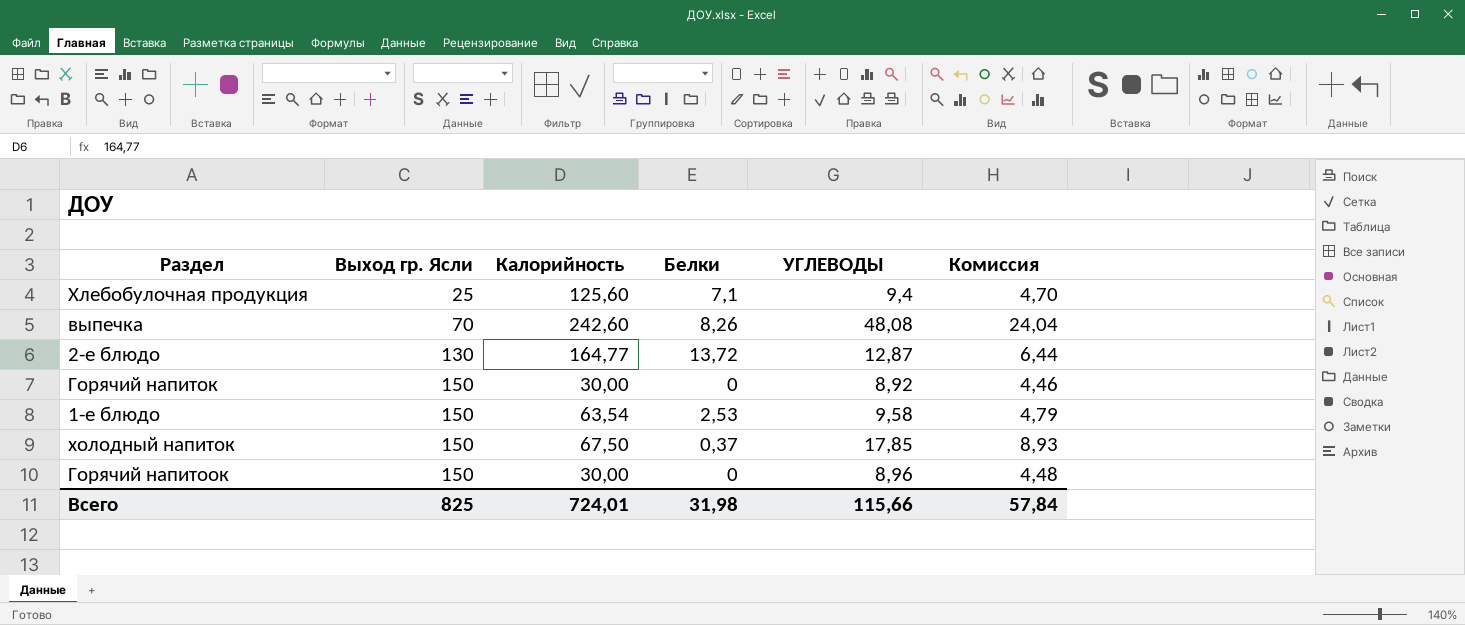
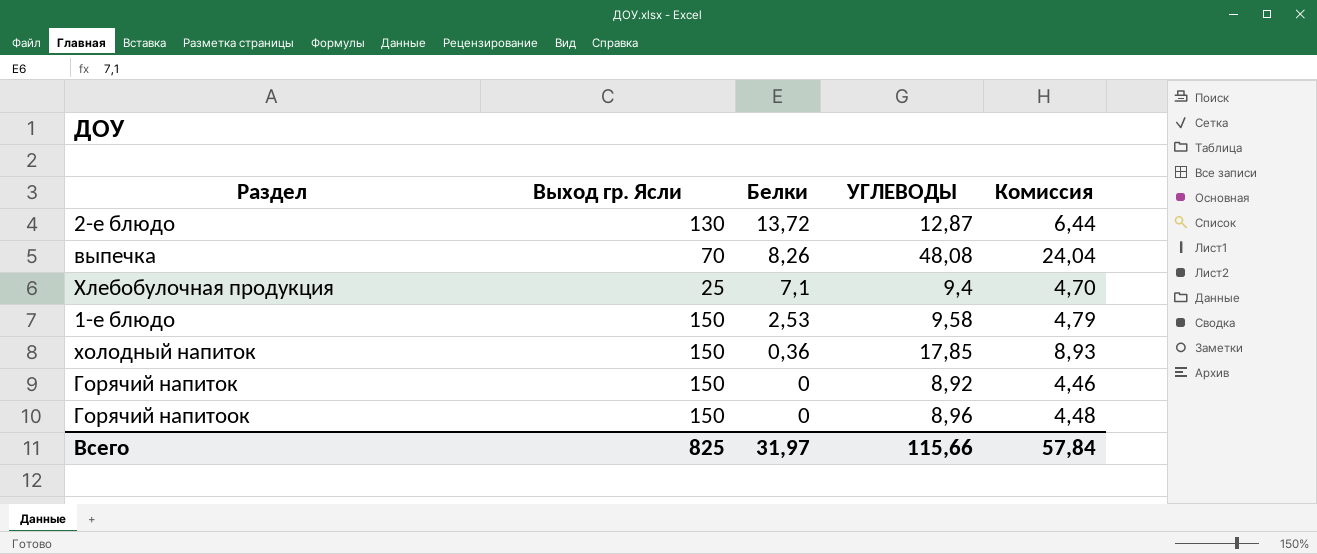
row order: Выход гр. Ясли ascending -> Белки descending
column Калорийность | position: 3 -> none
холодный напиток | Белки: 0,37 -> 0,36
Всего | Белки: 31,98 -> 31,97

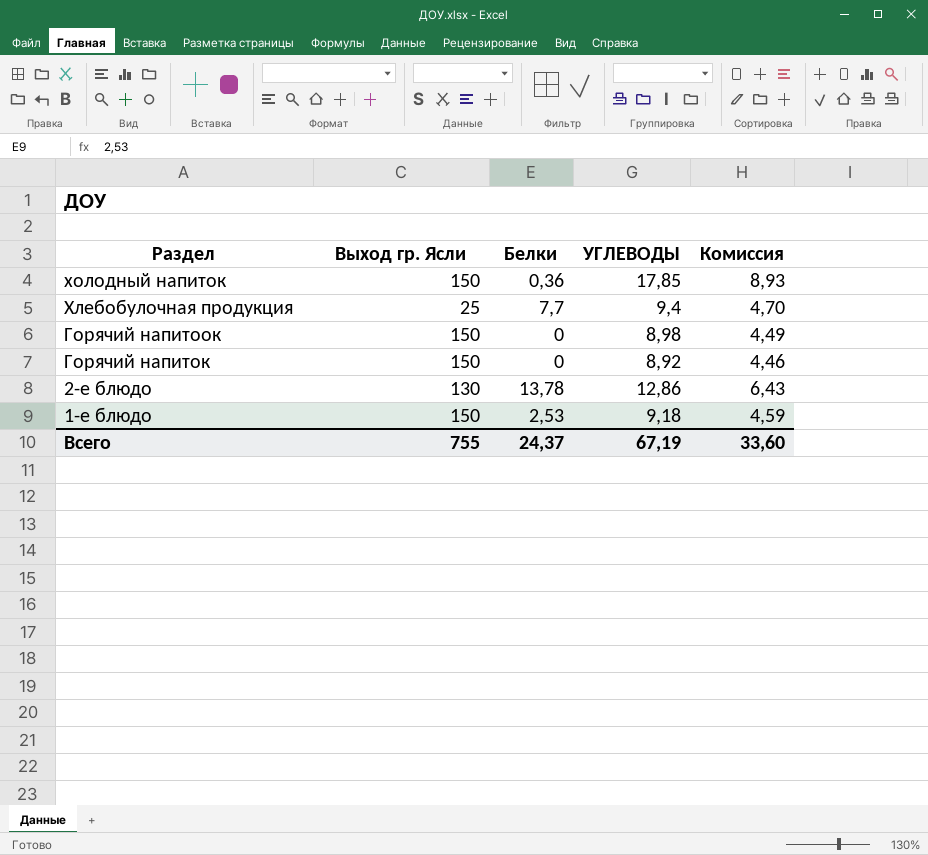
row order: Белки descending -> Раздел descending
row выпечка: 70 | 8,26 | 48,08 | 24,04 -> none
Хлебобулочная продукция | Белки: 7,1 -> 7,7
Горячий напитоок | УГЛЕВОДЫ: 8,96 -> 8,98
Горячий напитоок | Комиссия: 4,48 -> 4,49
2-е блюдо | Белки: 13,72 -> 13,78
2-е блюдо | УГЛЕВОДЫ: 12,87 -> 12,86
2-е блюдо | Комиссия: 6,44 -> 6,43
1-е блюдо | УГЛЕВОДЫ: 9,58 -> 9,18
1-е блюдо | Комиссия: 4,79 -> 4,59
Всего | Выход гр. Ясли: 825 -> 755
Всего | Белки: 31,97 -> 24,37
Всего | УГЛЕВОДЫ: 115,66 -> 67,19
Всего | Комиссия: 57,84 -> 33,60

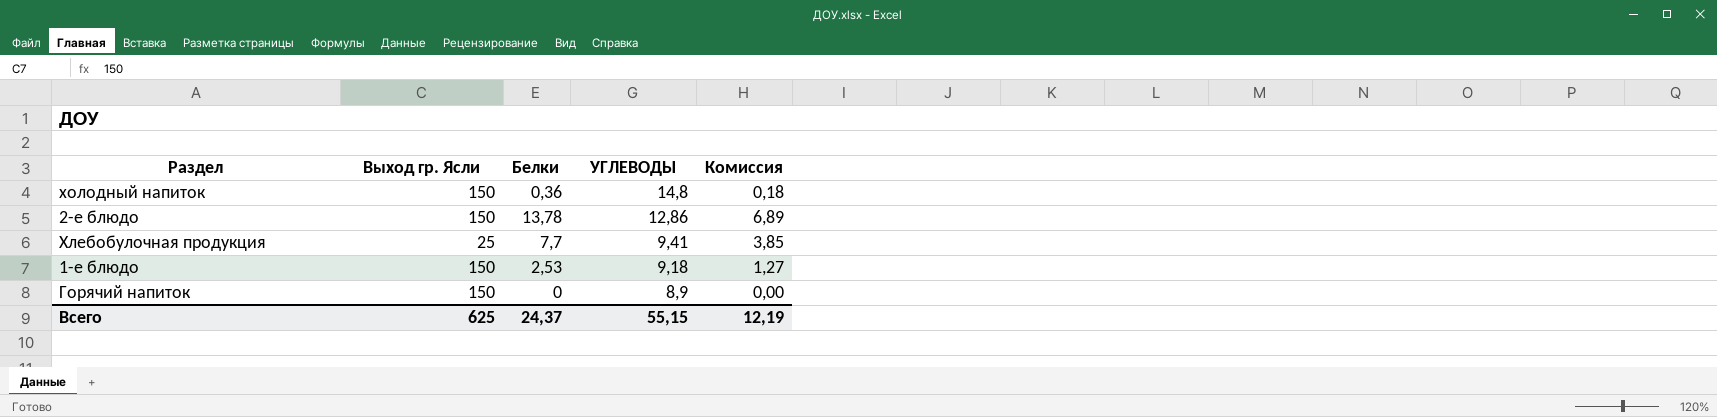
row order: Раздел descending -> УГЛЕВОДЫ descending
column Комиссия | formula: [УГЛЕВОДЫ] * 0,5 -> [Белки] * 0,5
row Горячий напитоок: 150 | 0 | 8,98 | 4,49 -> none
холодный напиток | УГЛЕВОДЫ: 17,85 -> 14,8
2-е блюдо | Выход гр. Ясли: 130 -> 150
Хлебобулочная продукция | УГЛЕВОДЫ: 9,4 -> 9,41
Горячий напиток | УГЛЕВОДЫ: 8,92 -> 8,9
Всего | Выход гр. Ясли: 755 -> 625
Всего | УГЛЕВОДЫ: 67,19 -> 55,15
Всего | Комиссия: 33,60 -> 12,19

